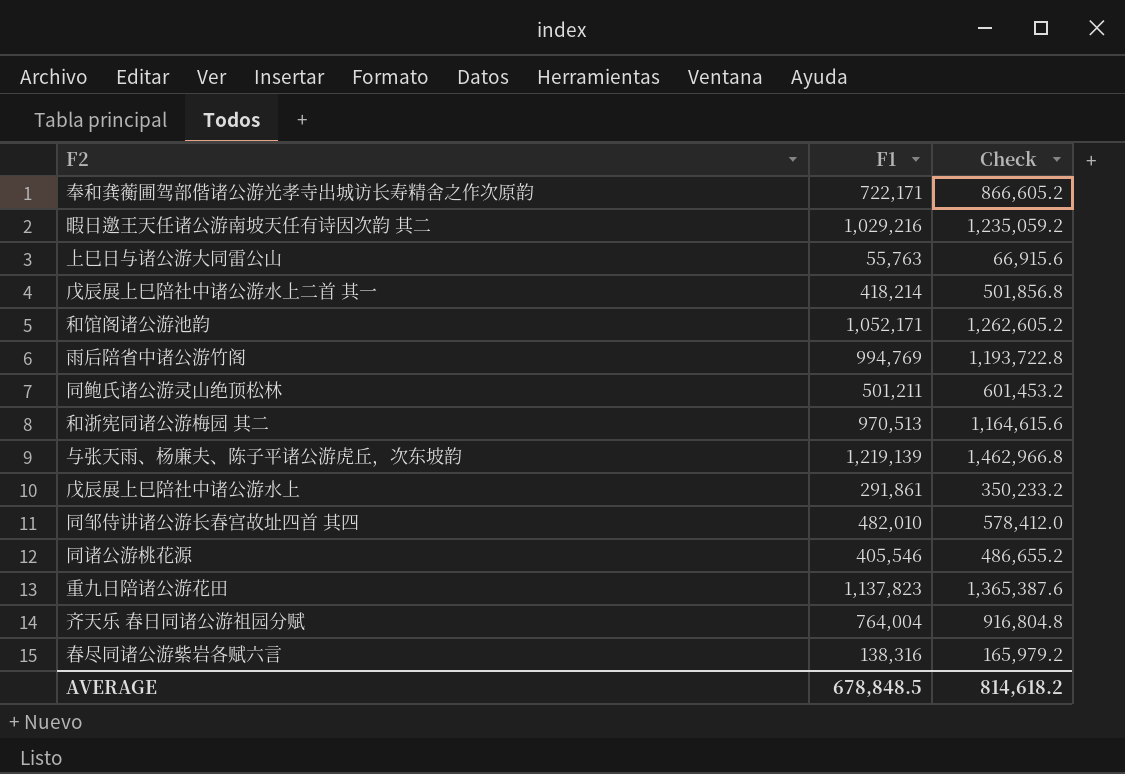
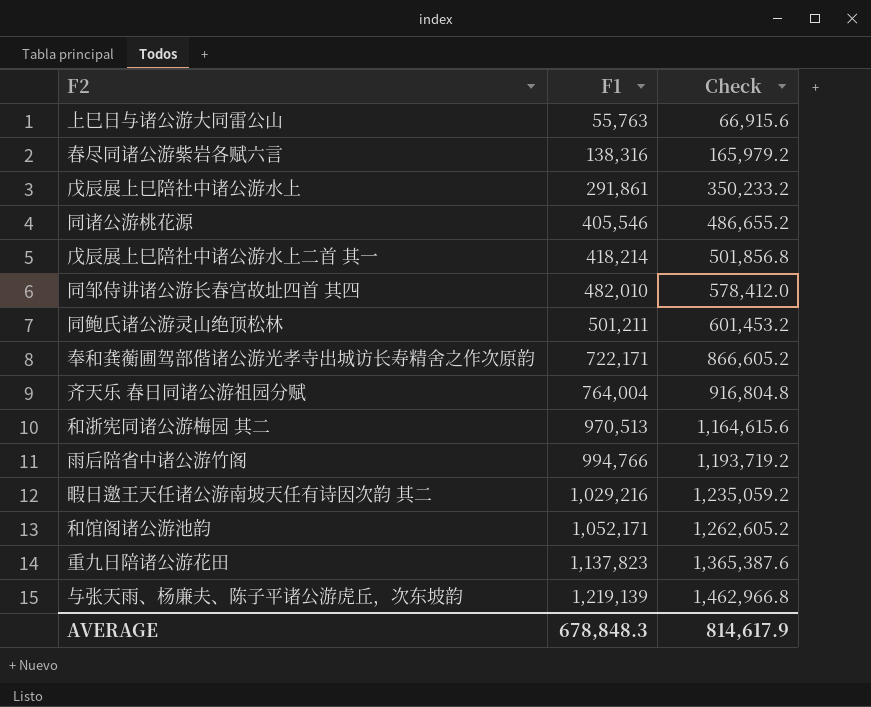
row order: none -> F1 ascending
雨后陪省中诸公游竹阁 | F1: 994,769 -> 994,766
雨后陪省中诸公游竹阁 | Check: 1,193,722.8 -> 1,193,719.2
AVERAGE | F1: 678,848.5 -> 678,848.3
AVERAGE | Check: 814,618.2 -> 814,617.9

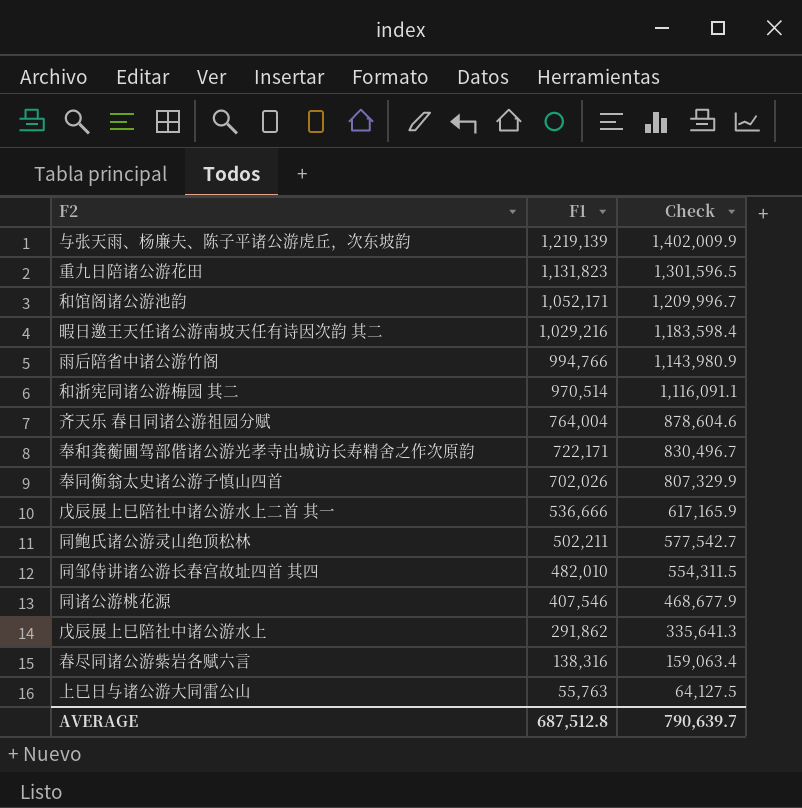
row order: F1 ascending -> F1 descending
column Check | formula: [F1] * 1.2 -> [F1] * 1.15
重九日陪诸公游花田 | F1: 1,137,823 -> 1,131,823
和浙宪同诸公游梅园 其二 | F1: 970,513 -> 970,514
row 奉同衡翁太史诸公游子慎山四首: none -> 702,026 | 807,329.9
戊辰展上巳陪社中诸公游水上二首 其一 | F1: 418,214 -> 536,666
同鲍氏诸公游灵山绝顶松林 | F1: 501,211 -> 502,211
同诸公游桃花源 | F1: 405,546 -> 407,546
戊辰展上巳陪社中诸公游水上 | F1: 291,861 -> 291,862
AVERAGE | F1: 678,848.3 -> 687,512.8
AVERAGE | Check: 814,617.9 -> 790,639.7

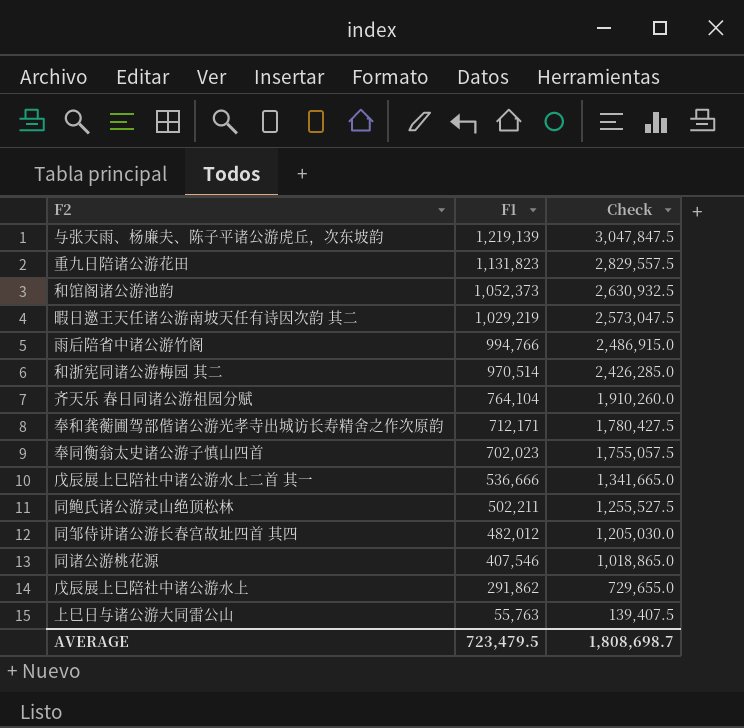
column Check | formula: [F1] * 1.15 -> [F1] * 2.5
row 春尽同诸公游紫岩各赋六言: 138,316 | 159,063.4 -> none
和馆阁诸公游池韵 | F1: 1,052,171 -> 1,052,373
暇日邀王天任诸公游南坡天任有诗因次韵 其二 | F1: 1,029,216 -> 1,029,219
齐天乐 春日同诸公游祖园分赋 | F1: 764,004 -> 764,104
奉和龚蘅圃驾部偕诸公游光孝寺出城访长寿精舍之作次原韵 | F1: 722,171 -> 712,171
奉同衡翁太史诸公游子慎山四首 | F1: 702,026 -> 702,023
同邹侍讲诸公游长春宫故址四首 其四 | F1: 482,010 -> 482,012
AVERAGE | F1: 687,512.8 -> 723,479.5
AVERAGE | Check: 790,639.7 -> 1,808,698.7

